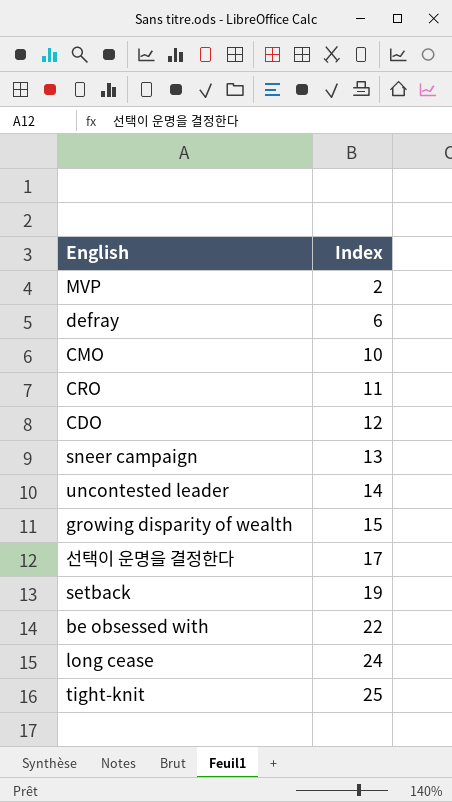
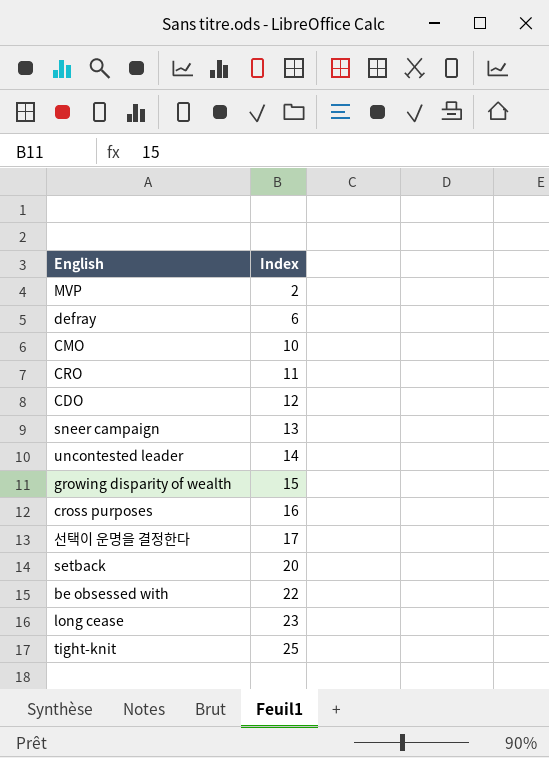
row cross purposes: none -> 16
setback | Index: 19 -> 20
long cease | Index: 24 -> 23

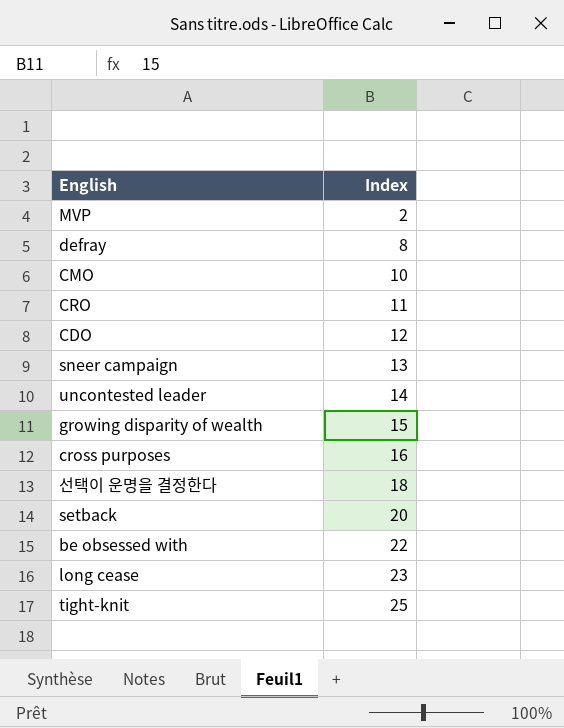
defray | Index: 6 -> 8
선택이 운명을 결정한다 | Index: 17 -> 18

